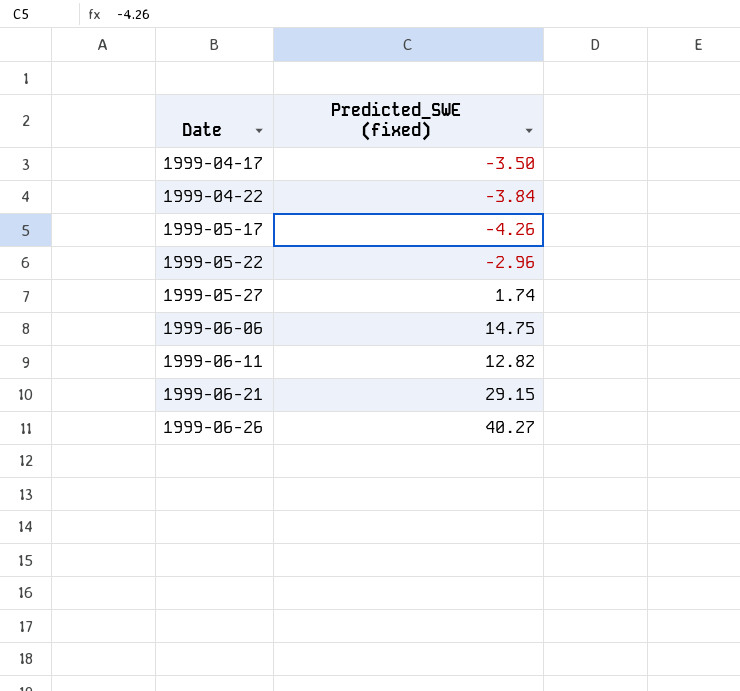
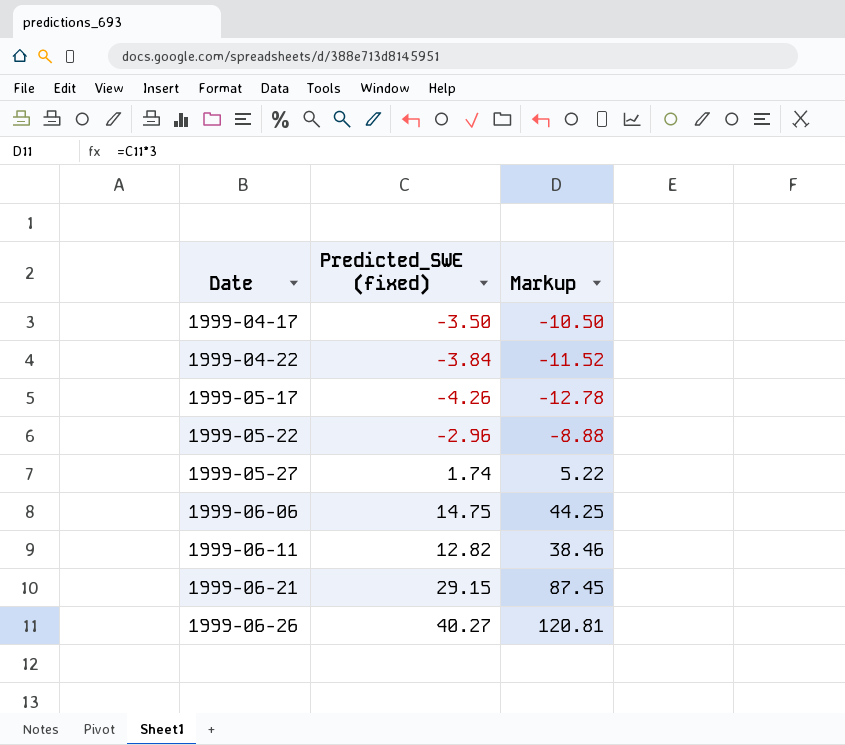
column Markup | formula: none -> [Predicted_SWE (fixed)] * 3

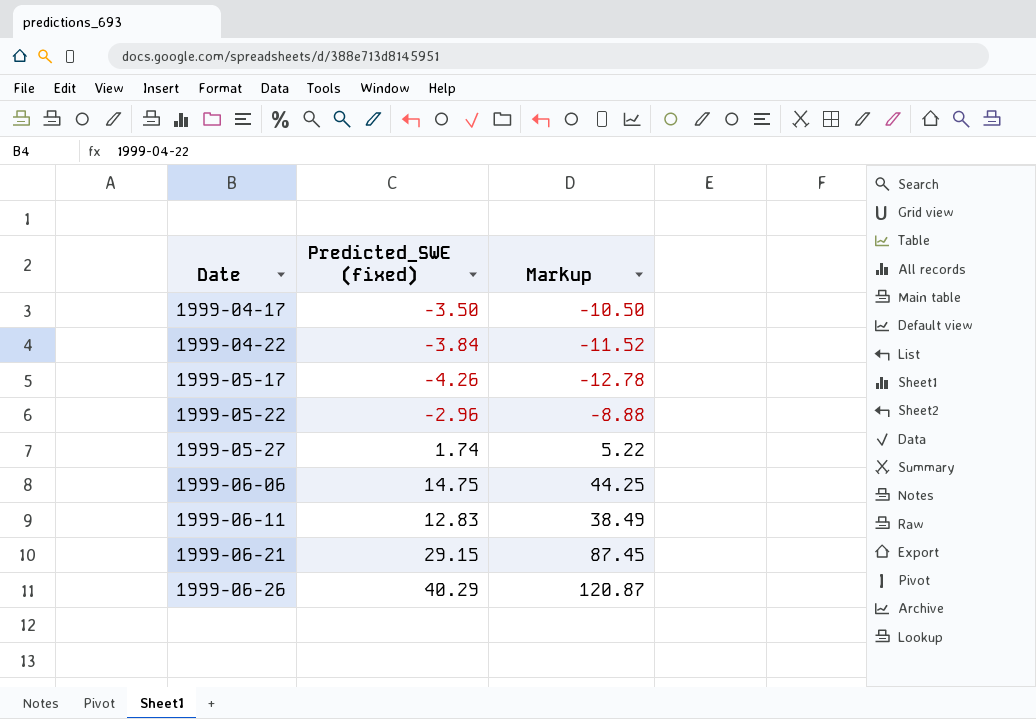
1999-06-11 | Predicted_SWE (fixed): 12.82 -> 12.83
1999-06-11 | Markup: 38.46 -> 38.49
1999-06-26 | Predicted_SWE (fixed): 40.27 -> 40.29
1999-06-26 | Markup: 120.81 -> 120.87

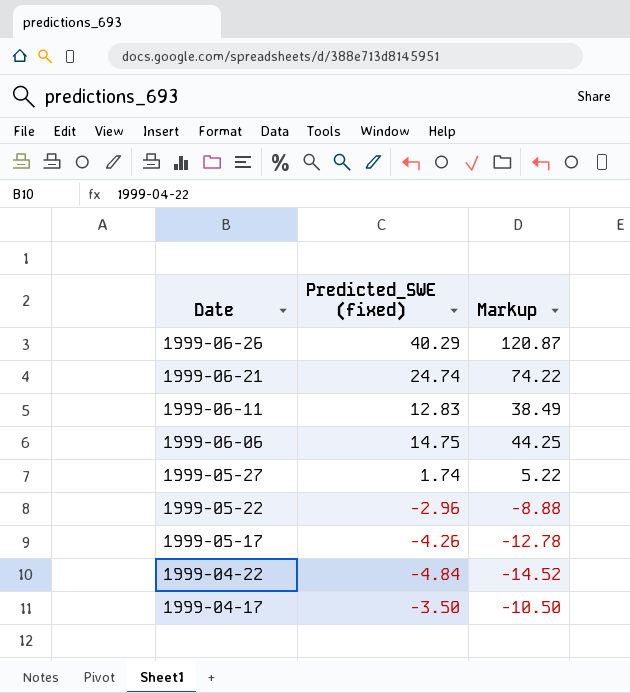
row order: Date ascending -> Date descending
1999-06-21 | Predicted_SWE (fixed): 29.15 -> 24.74
1999-06-21 | Markup: 87.45 -> 74.22
1999-04-22 | Predicted_SWE (fixed): -3.84 -> -4.84
1999-04-22 | Markup: -11.52 -> -14.52

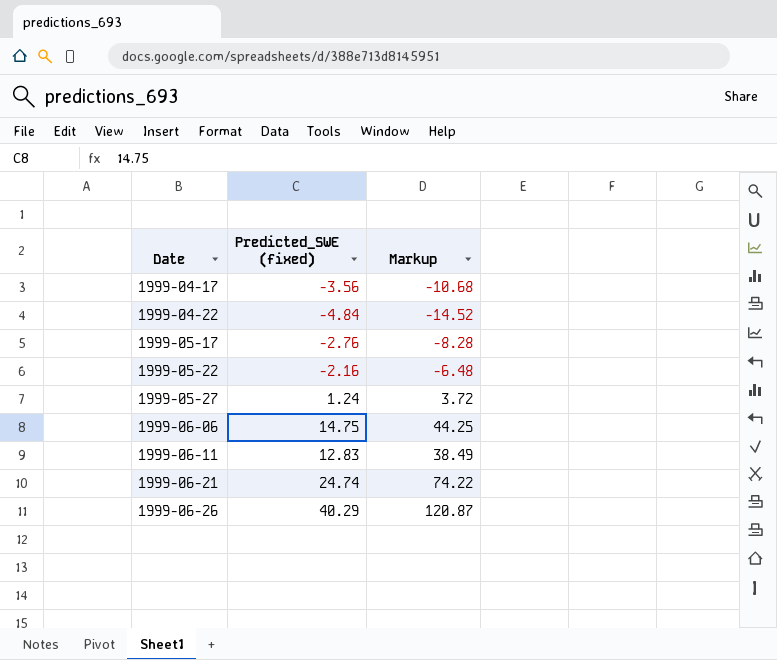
row order: Date descending -> Date ascending
1999-04-17 | Predicted_SWE (fixed): -3.50 -> -3.56
1999-04-17 | Markup: -10.50 -> -10.68
1999-05-17 | Predicted_SWE (fixed): -4.26 -> -2.76
1999-05-17 | Markup: -12.78 -> -8.28
1999-05-22 | Predicted_SWE (fixed): -2.96 -> -2.16
1999-05-22 | Markup: -8.88 -> -6.48
1999-05-27 | Predicted_SWE (fixed): 1.74 -> 1.24
1999-05-27 | Markup: 5.22 -> 3.72

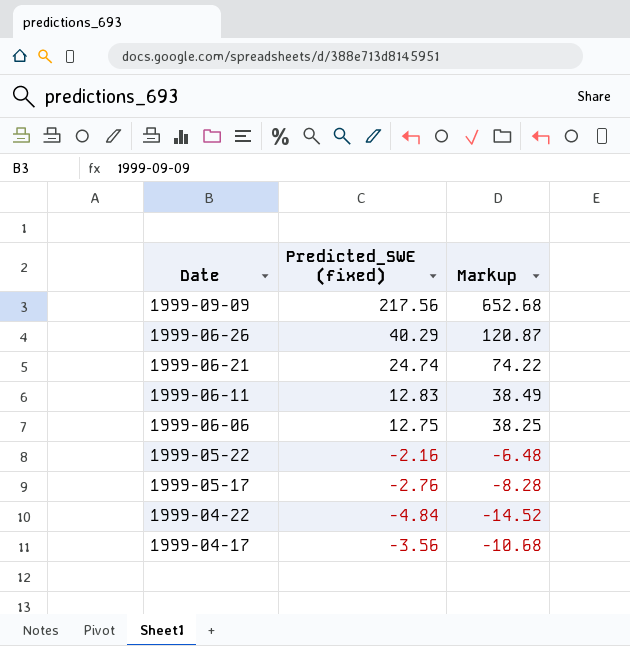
row order: Date ascending -> Date descending
row 1999-05-27: 1.24 | 3.72 -> none
row 1999-09-09: none -> 217.56 | 652.68
1999-06-06 | Predicted_SWE (fixed): 14.75 -> 12.75
1999-06-06 | Markup: 44.25 -> 38.25

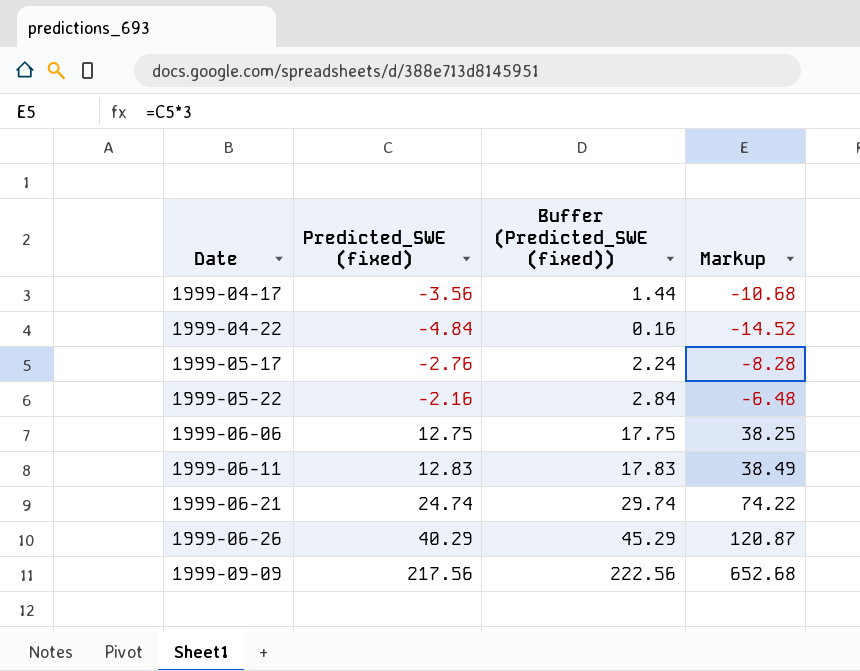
row order: Date descending -> Date ascending
column Buffer (Predicted_SWE (fixed)) | formula: none -> [Predicted_SWE (fixed)] + 5

